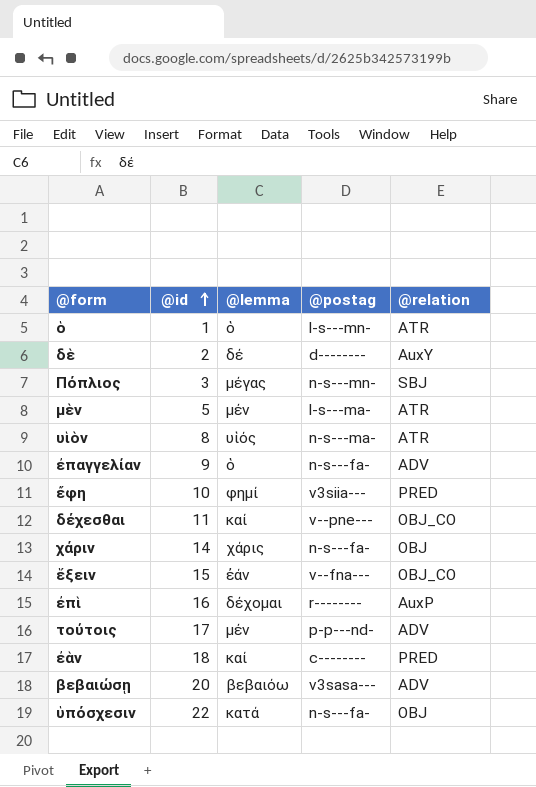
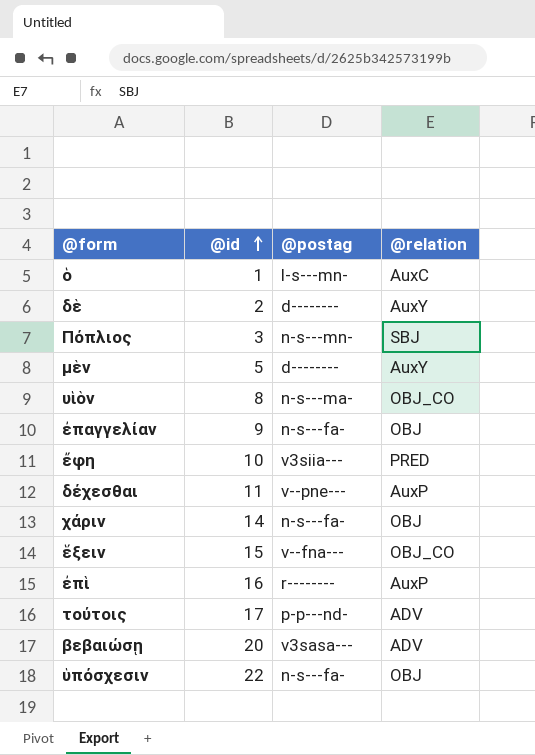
column @lemma | position: 3 -> none
row ἐὰν: 18 | καί | c-------- | PRED -> none
ὁ | @relation: ATR -> AuxC
μὲν | @postag: l-s---ma- -> d--------
μὲν | @relation: ATR -> AuxY
υἱὸν | @relation: ATR -> OBJ_CO
ἐπαγγελίαν | @relation: ADV -> OBJ
δέχεσθαι | @relation: OBJ_CO -> AuxP

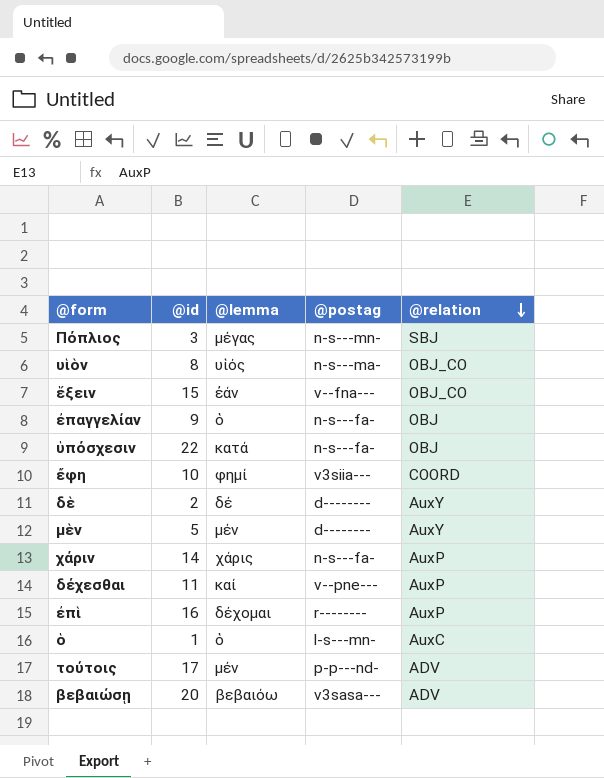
row order: @id ascending -> @relation descending
column @lemma | position: none -> 3
ἔφη | @relation: PRED -> COORD
χάριν | @relation: OBJ -> AuxP

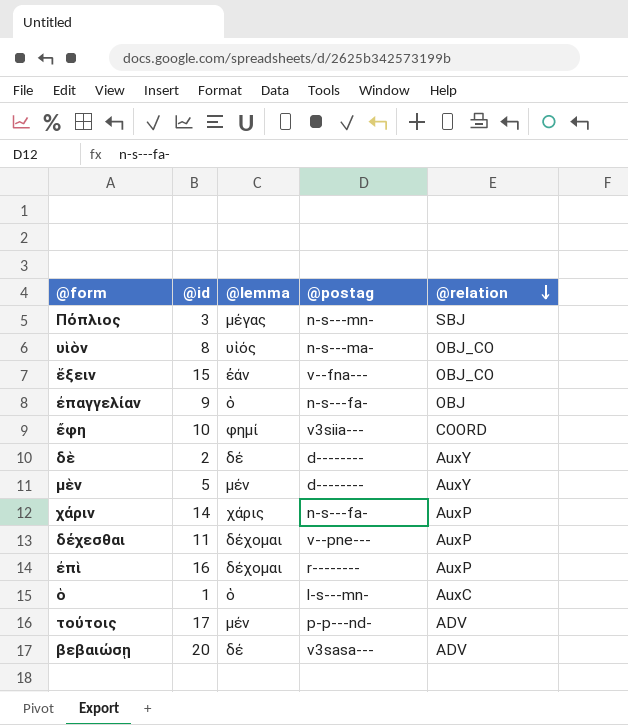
row ὑπόσχεσιν: 22 | κατά | n-s---fa- | OBJ -> none
δέχεσθαι | @lemma: καί -> δέχομαι
βεβαιώσῃ | @lemma: βεβαιόω -> δέ

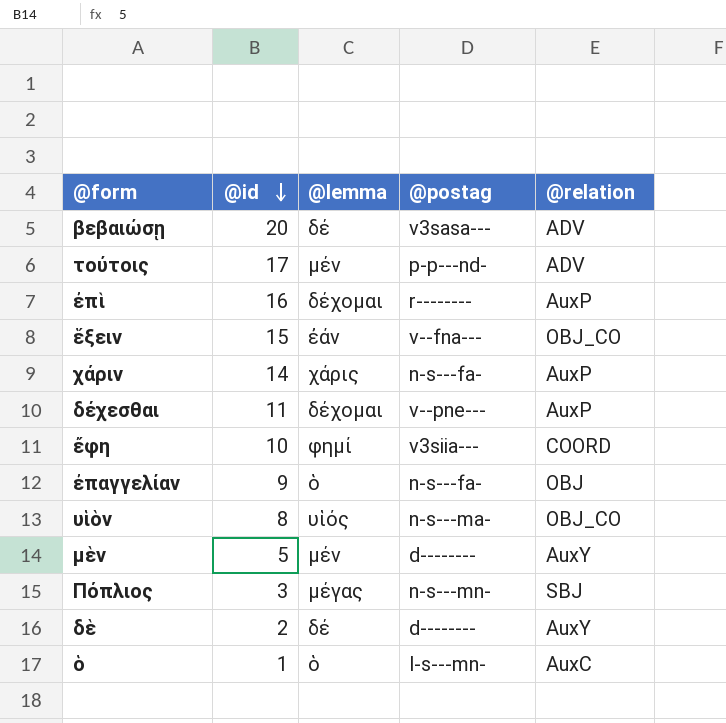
row order: @relation descending -> @id descending

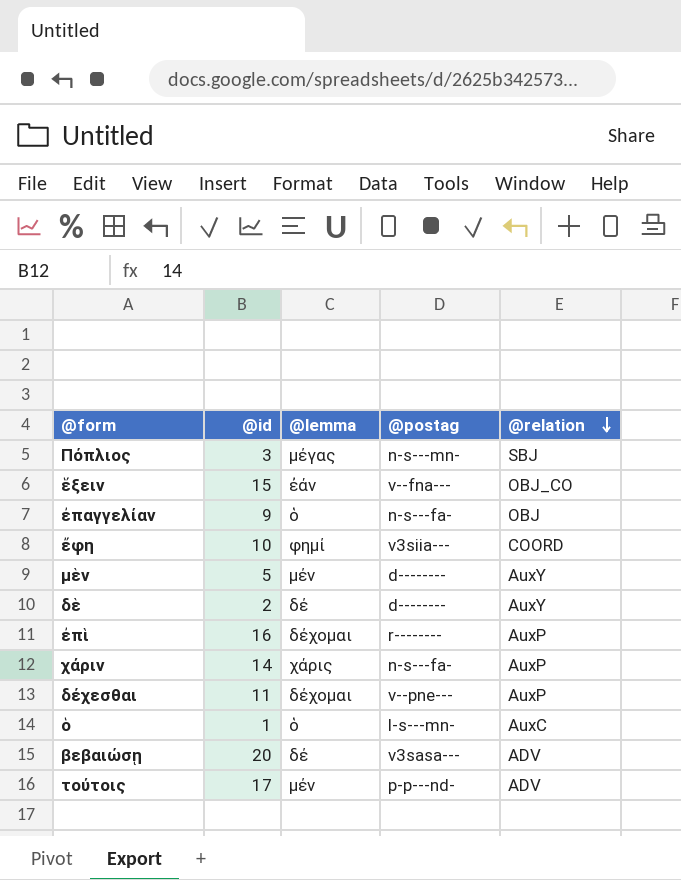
row order: @id descending -> @relation descending
row υἱὸν: 8 | υἱός | n-s---ma- | OBJ_CO -> none

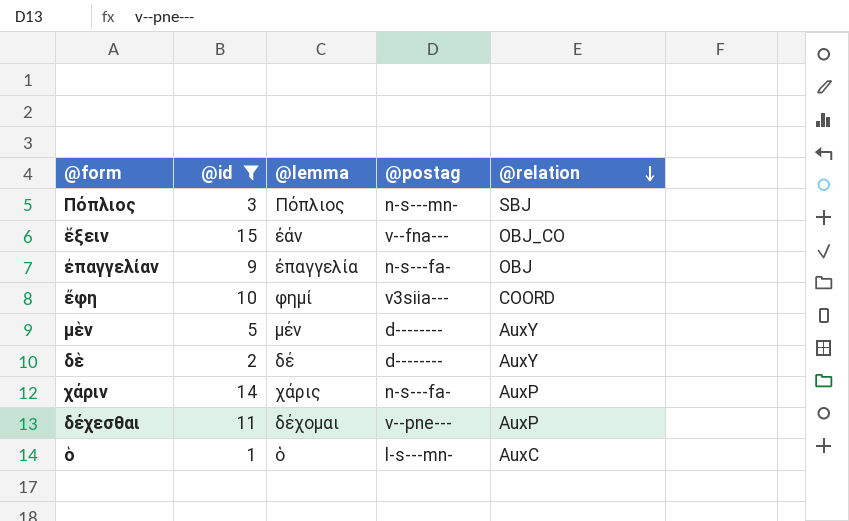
filter: none -> @id <= 15
Πόπλιος | @lemma: μέγας -> Πόπλιος
ἐπαγγελίαν | @lemma: ὁ -> ἐπαγγελία

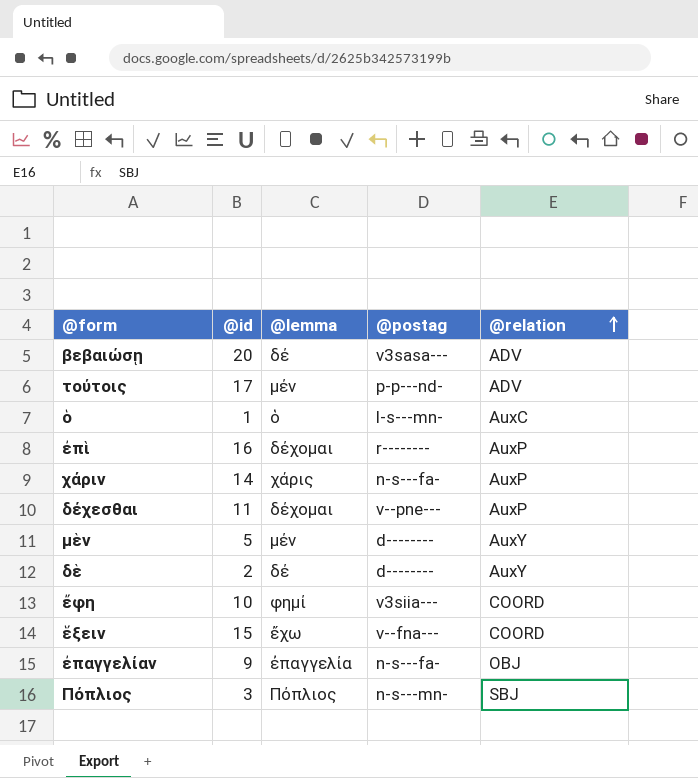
filter: @id <= 15 -> none
row order: @relation descending -> @relation ascending
ἕξειν | @lemma: ἐάν -> ἔχω
ἕξειν | @relation: OBJ_CO -> COORD

